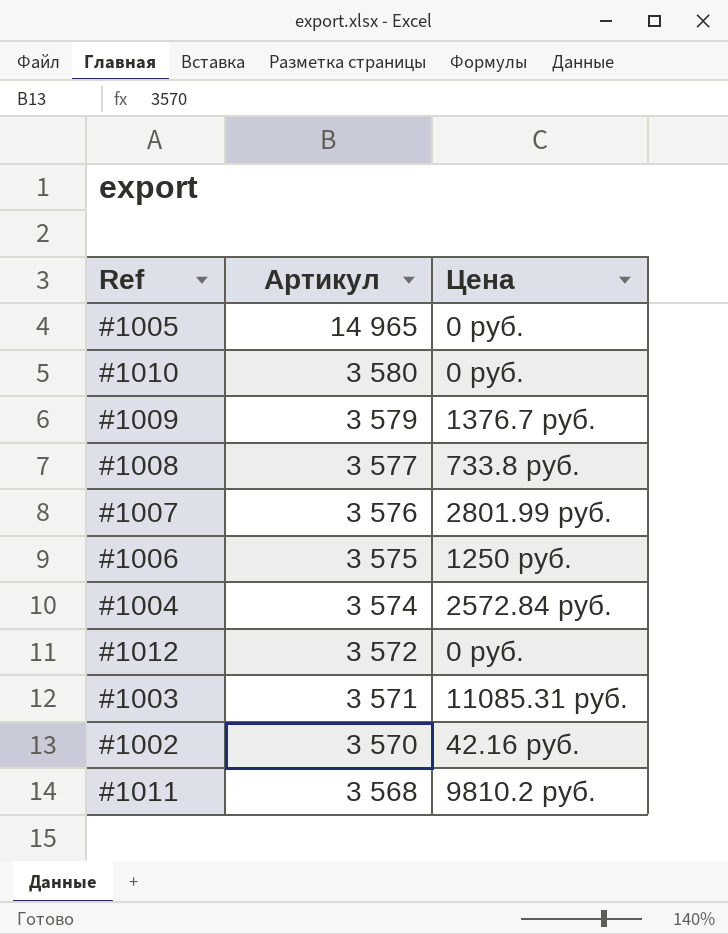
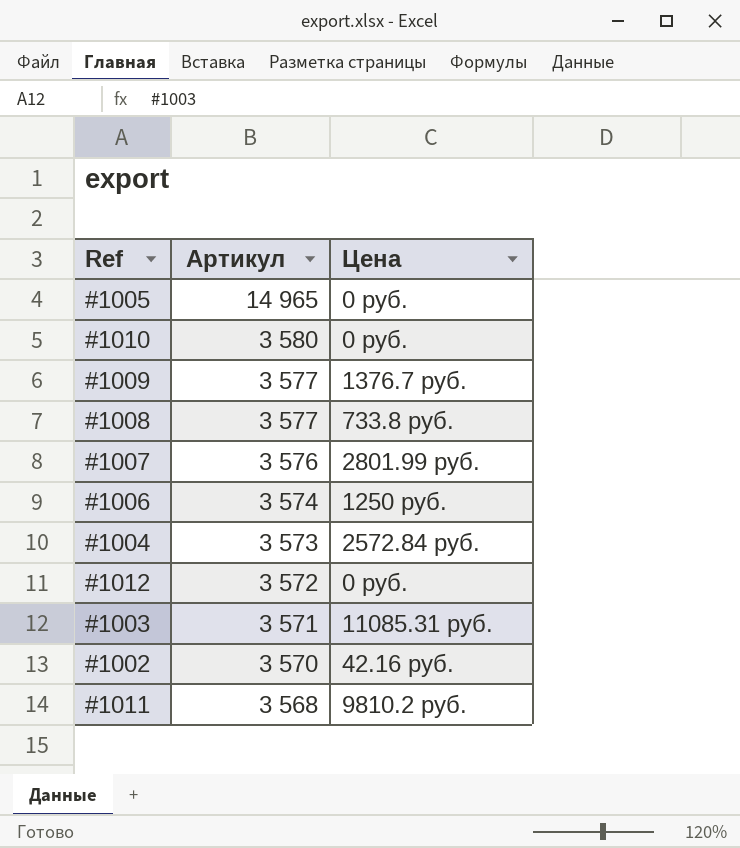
#1009 | Артикул: 3 579 -> 3 577
#1006 | Артикул: 3 575 -> 3 574
#1004 | Артикул: 3 574 -> 3 573

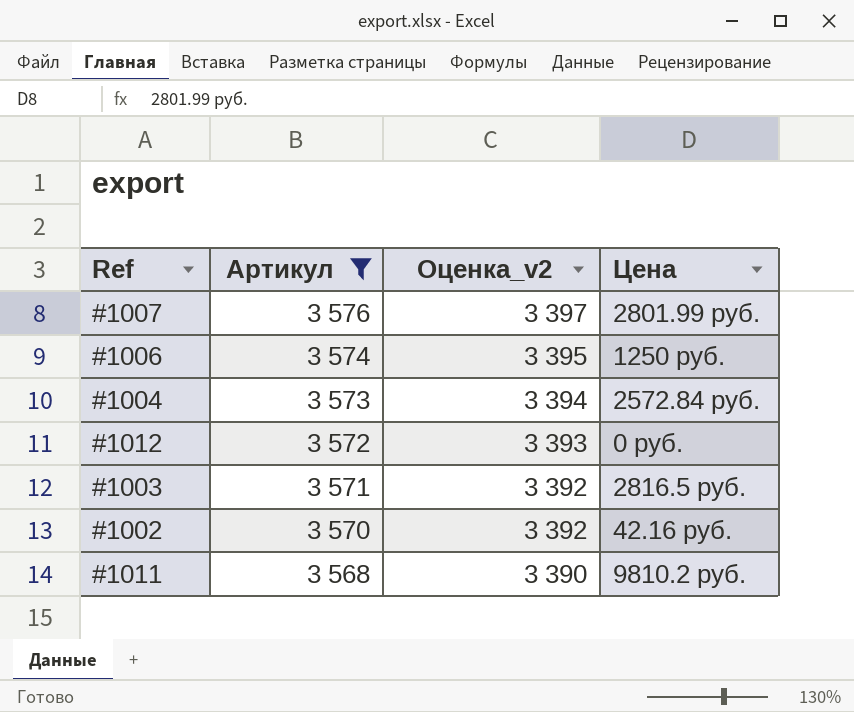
filter: none -> Артикул <= 3 576
column Оценка_v2 | formula: none -> [Артикул] * 0,95
#1003 | Цена: 11085.31 руб. -> 2816.5 руб.

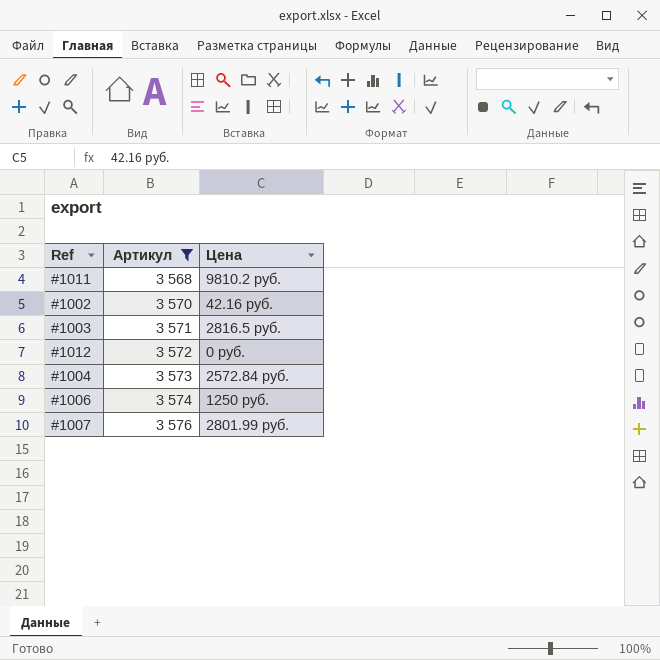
row order: Артикул descending -> Артикул ascending
column Оценка_v2 | formula: [Артикул] * 0,95 -> none

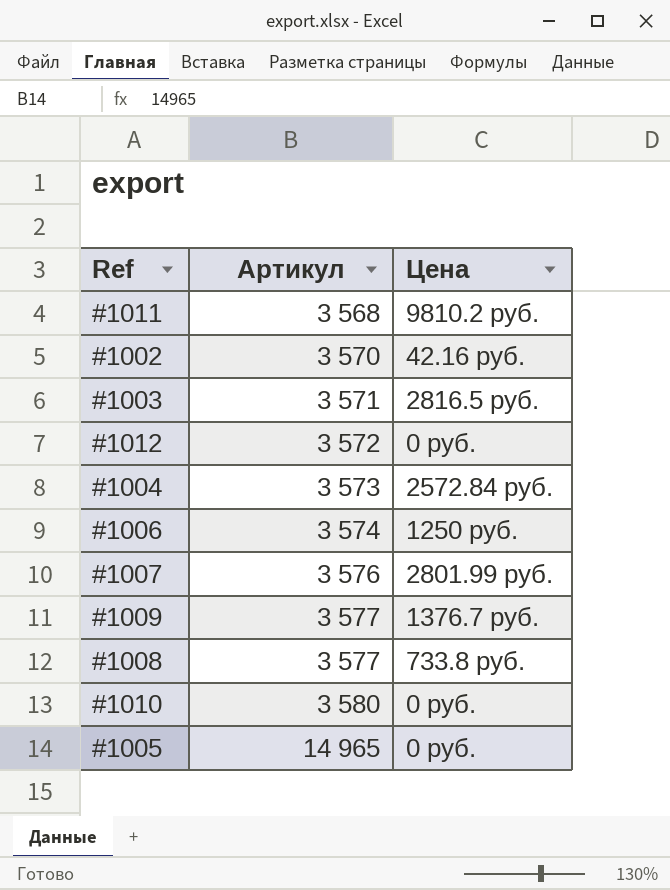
filter: Артикул <= 3 576 -> none

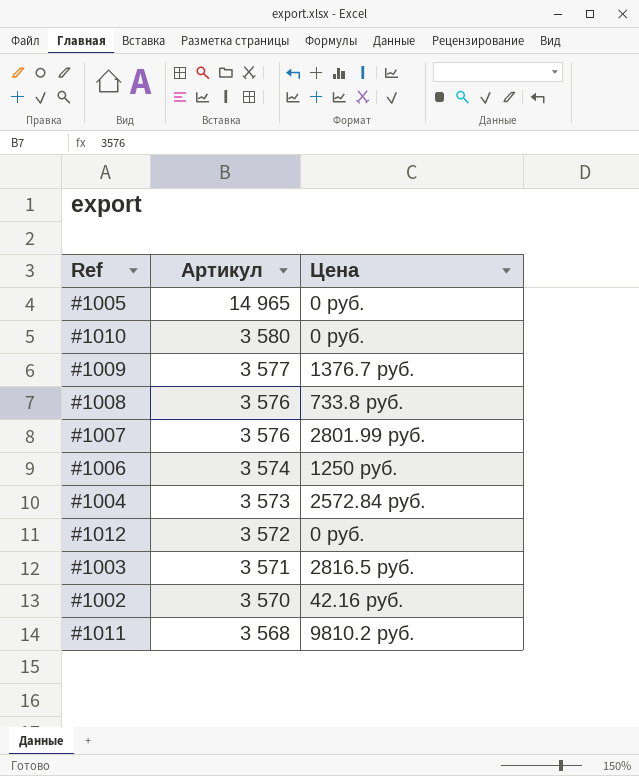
row order: Артикул ascending -> Артикул descending
#1008 | Артикул: 3 577 -> 3 576

